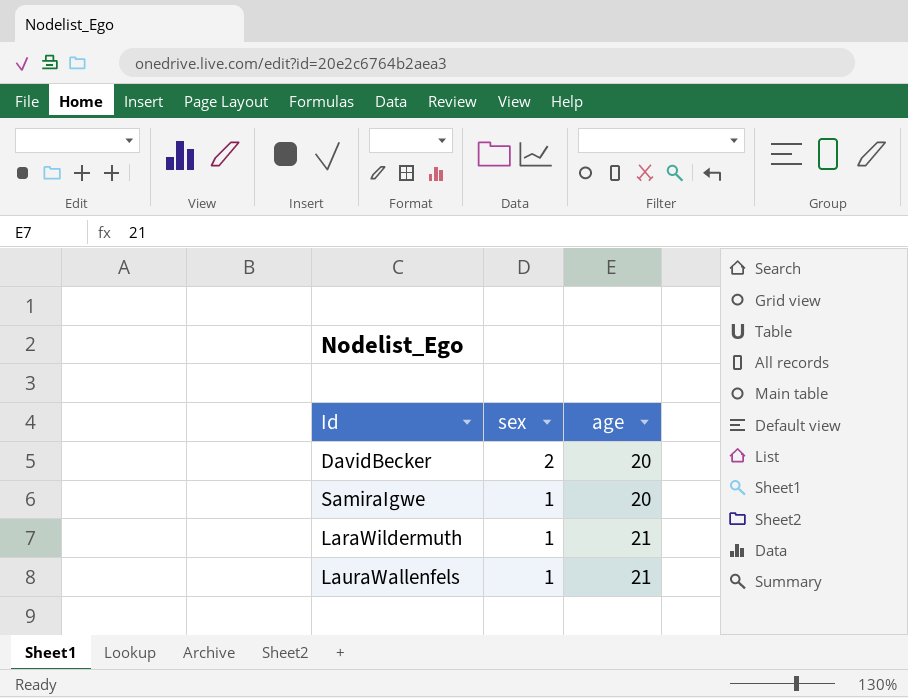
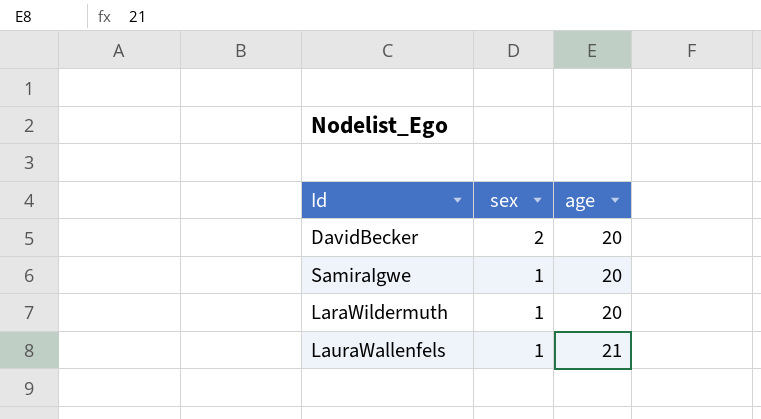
LaraWildermuth | age: 21 -> 20

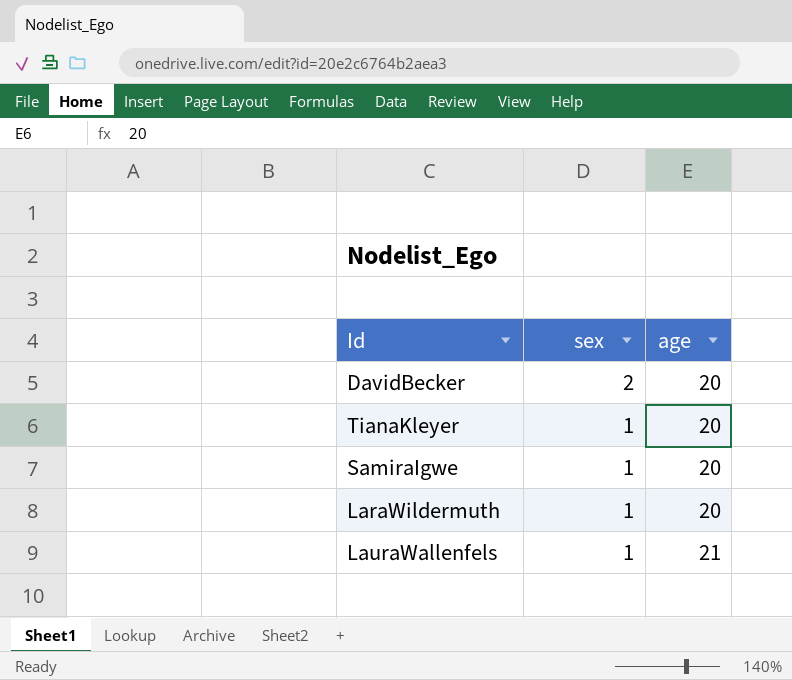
row TianaKleyer: none -> 1 | 20

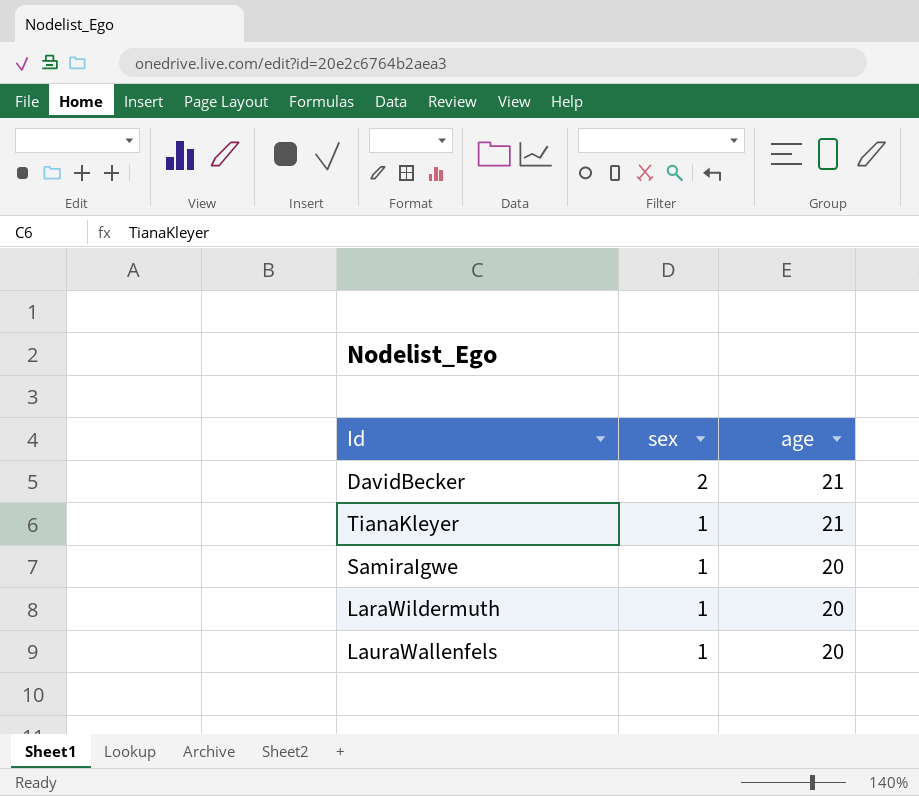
DavidBecker | age: 20 -> 21
TianaKleyer | age: 20 -> 21
LauraWallenfels | age: 21 -> 20

